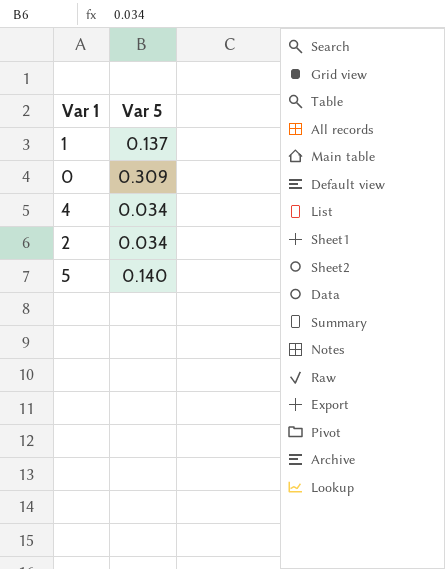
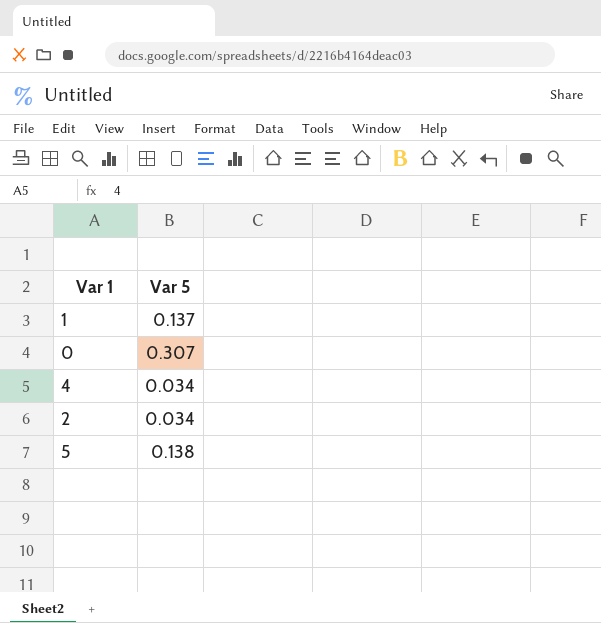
0 | Var 5: 0.309 -> 0.307
5 | Var 5: 0.140 -> 0.138

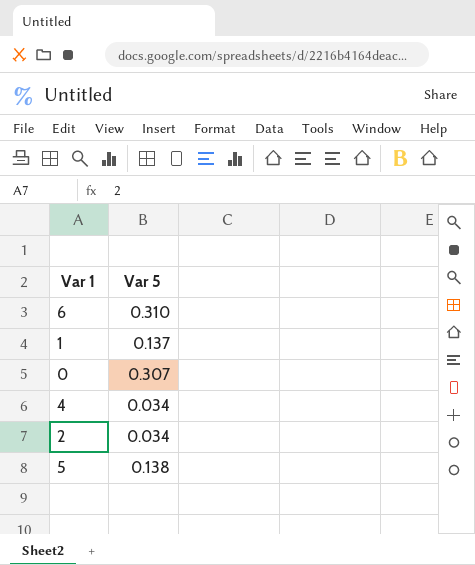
row 6: none -> 0.310

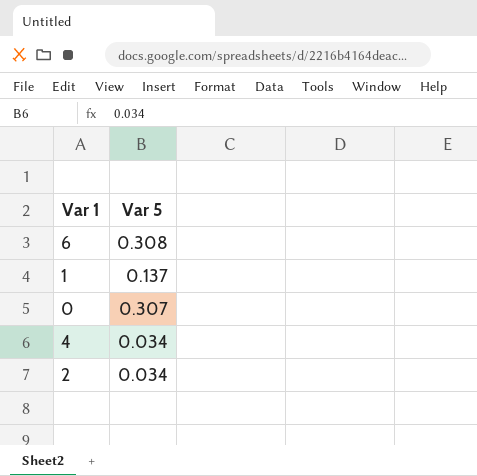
row 5: 0.138 -> none
6 | Var 5: 0.310 -> 0.308

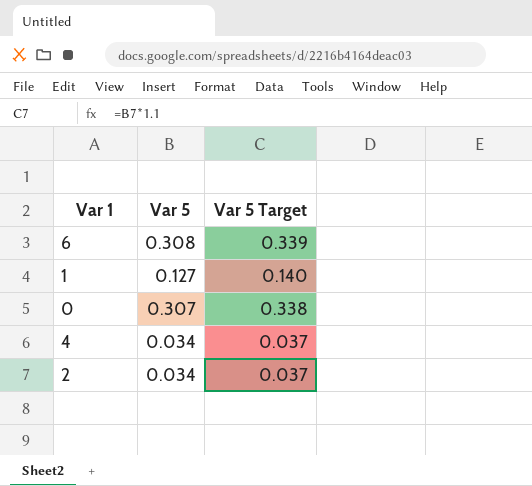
column Var 5 Target | formula: none -> [Var 5] * 1.1
1 | Var 5: 0.137 -> 0.127

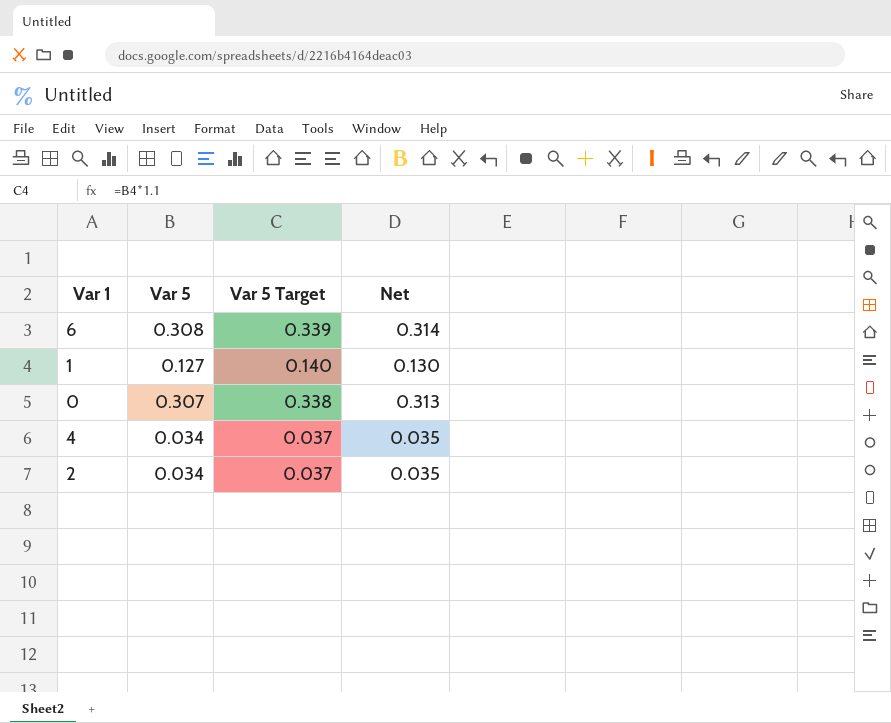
column Net | formula: none -> [Var 5] * 1.02

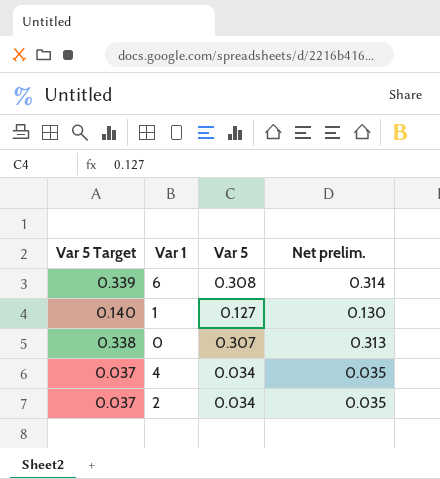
column Var 5 Target | position: 3 -> 1
column name: Net -> Net prelim.

